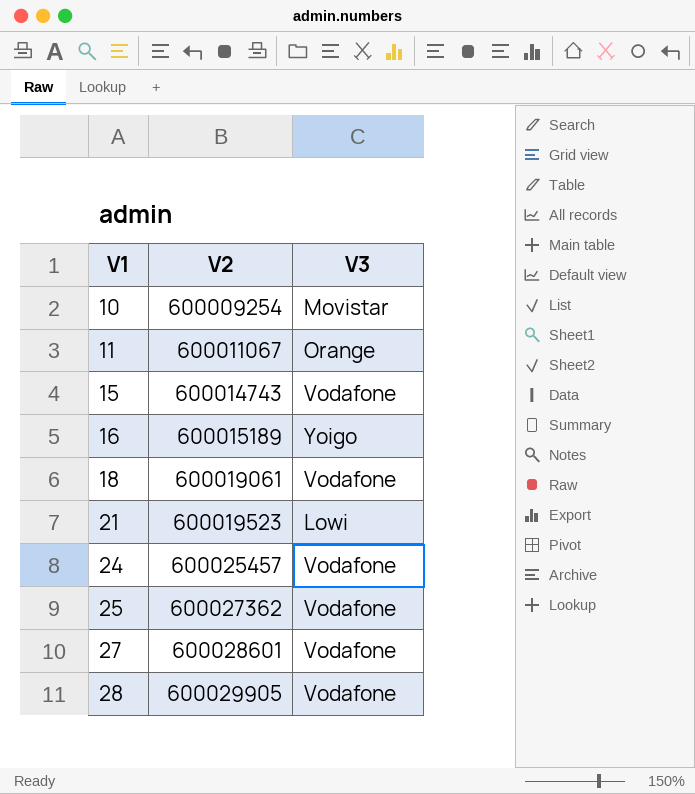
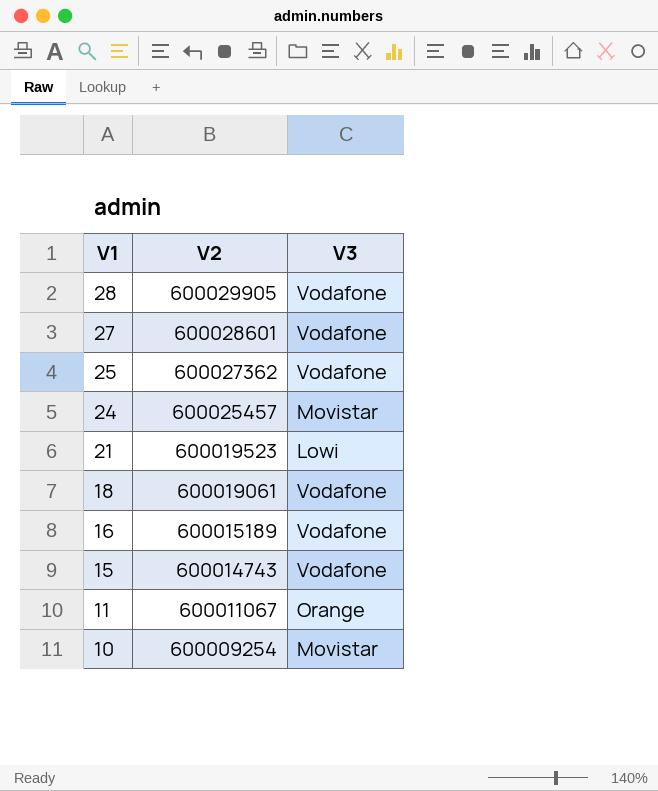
row order: V1 ascending -> V1 descending
24 | V3: Vodafone -> Movistar
16 | V3: Yoigo -> Vodafone

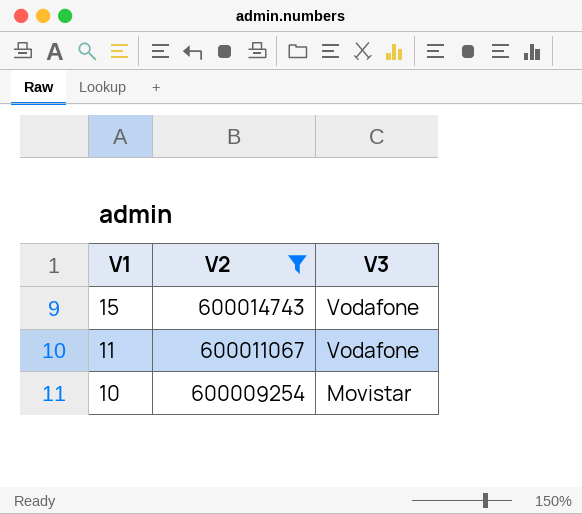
filter: none -> V2 <= 600014743
11 | V3: Orange -> Vodafone

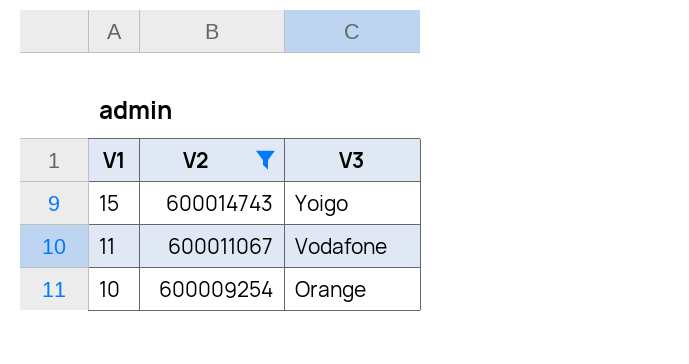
15 | V3: Vodafone -> Yoigo
10 | V3: Movistar -> Orange

